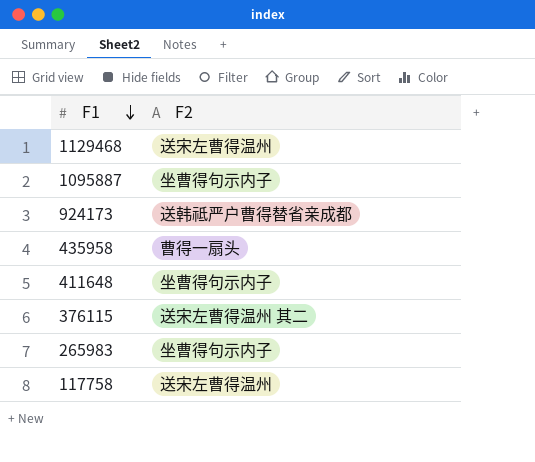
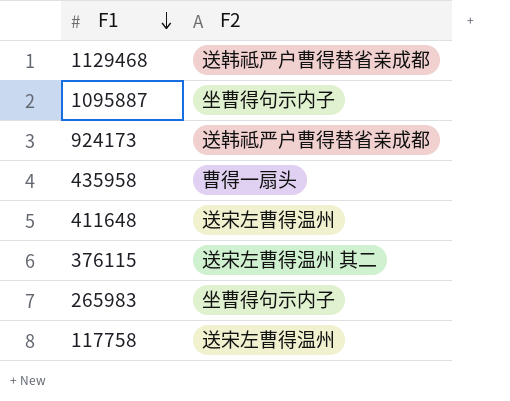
1129468 | F2: 送宋左曹得温州 -> 送韩祗严户曹得替省亲成都
411648 | F2: 坐曹得句示内子 -> 送宋左曹得温州

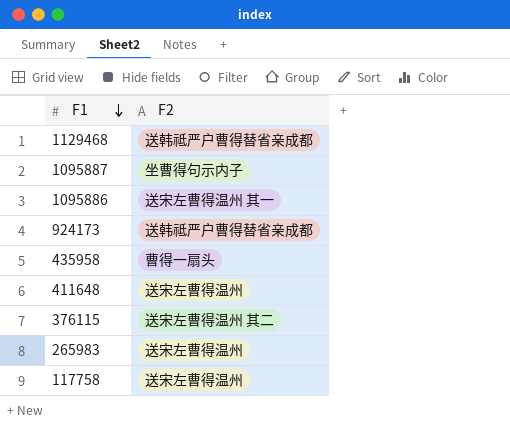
row 1095886: none -> 送宋左曹得温州 其一
265983 | F2: 坐曹得句示内子 -> 送宋左曹得温州

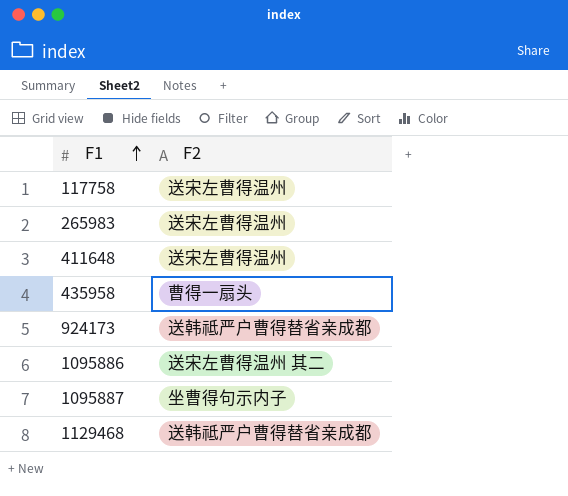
row order: F1 descending -> F1 ascending
row 376115: 送宋左曹得温州 其二 -> none
1095886 | F2: 送宋左曹得温州 其一 -> 送宋左曹得温州 其二

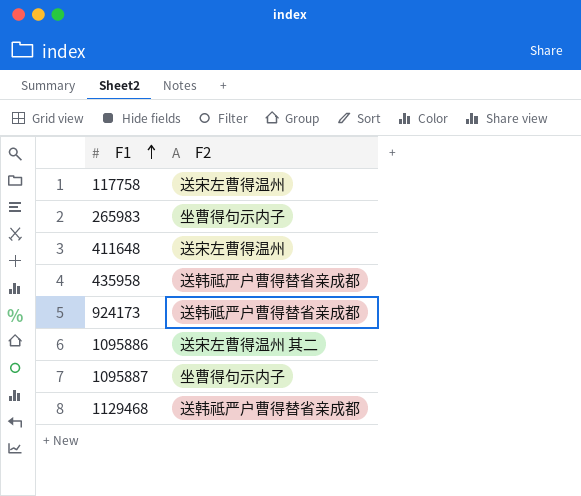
265983 | F2: 送宋左曹得温州 -> 坐曹得句示内子
435958 | F2: 曹得一扇头 -> 送韩祗严户曹得替省亲成都

